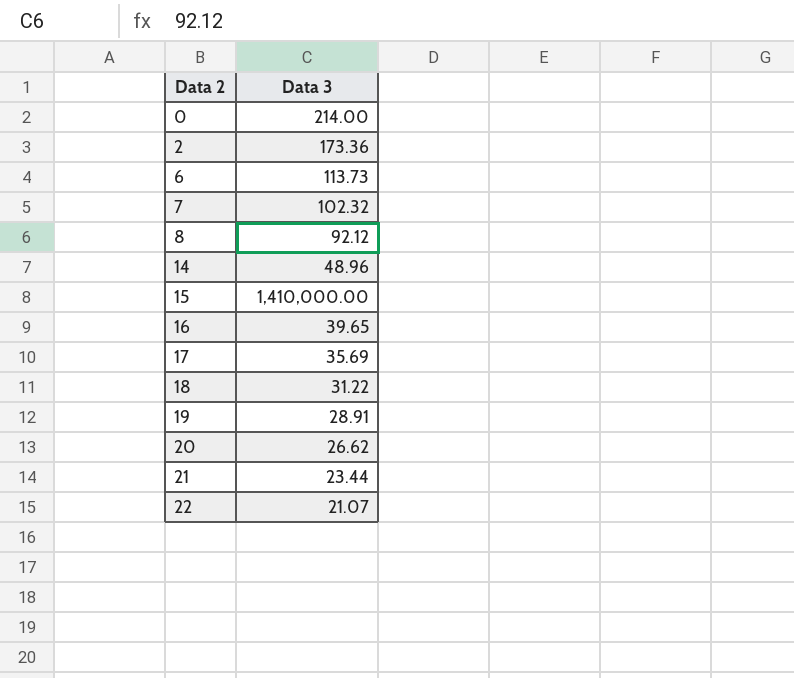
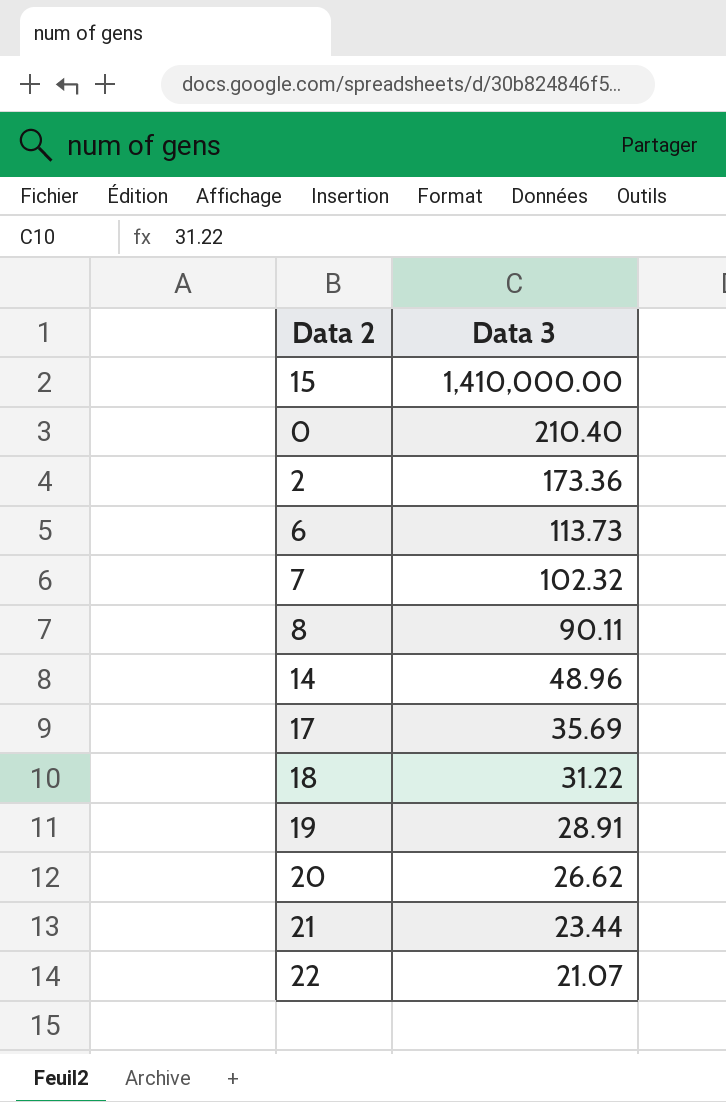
row order: Data 2 ascending -> Data 3 descending
row 16: 39.65 -> none
0 | Data 3: 214.00 -> 210.40
8 | Data 3: 92.12 -> 90.11

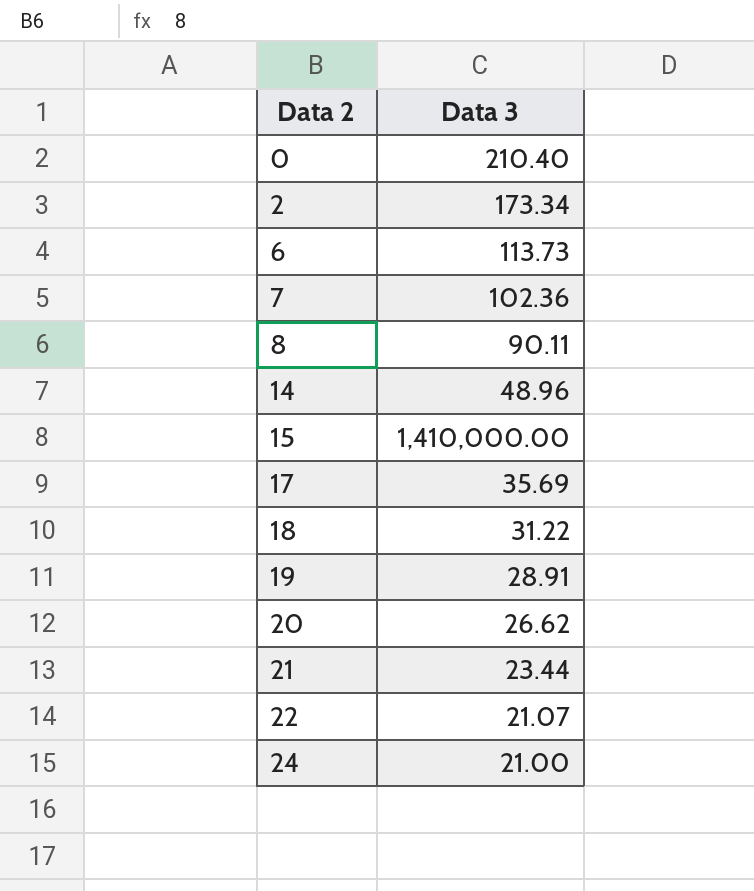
row order: Data 3 descending -> Data 2 ascending
2 | Data 3: 173.36 -> 173.34
7 | Data 3: 102.32 -> 102.36
row 24: none -> 21.00

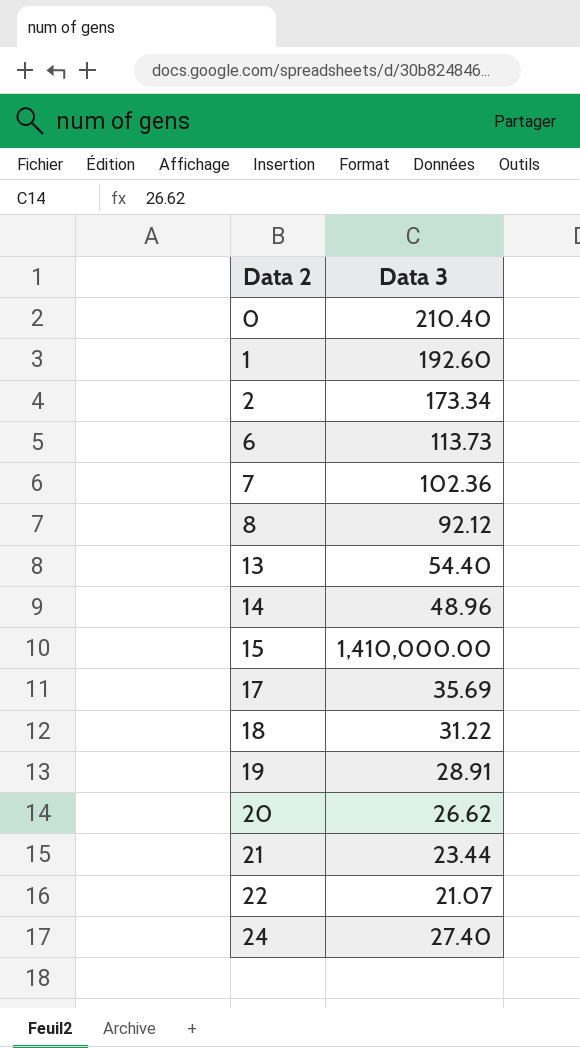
row 1: none -> 192.60
8 | Data 3: 90.11 -> 92.12
row 13: none -> 54.40
24 | Data 3: 21.00 -> 27.40

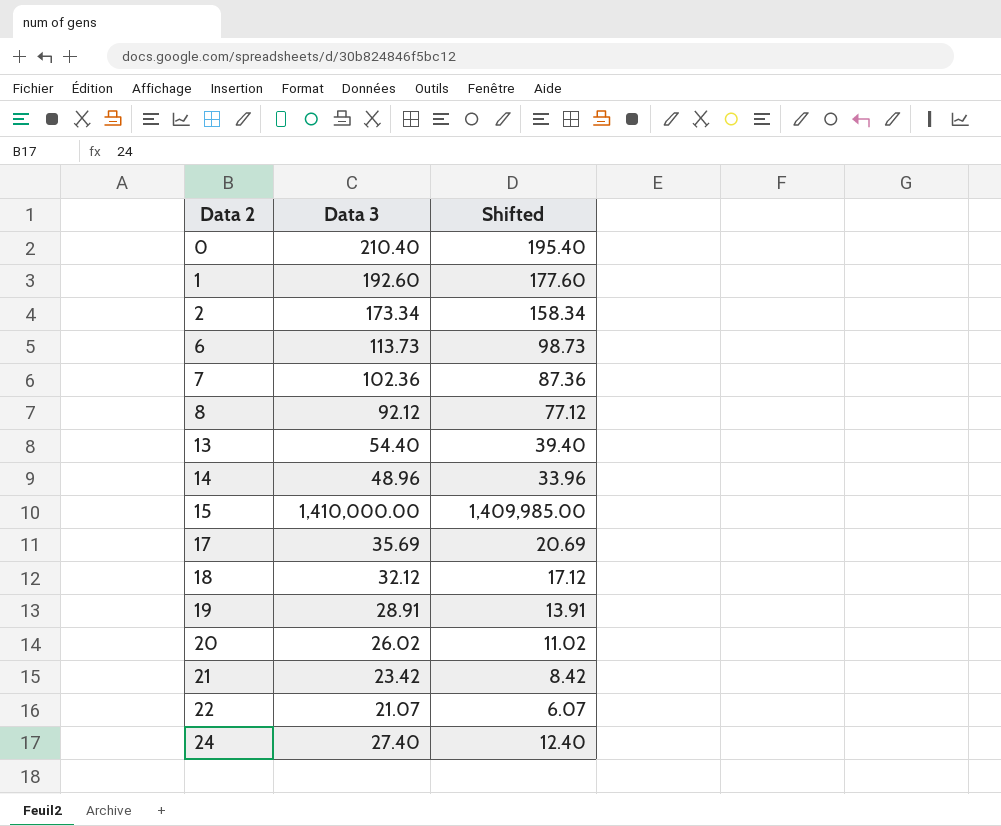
column Shifted | formula: none -> [Data 3] - 15
18 | Data 3: 31.22 -> 32.12
20 | Data 3: 26.62 -> 26.02
21 | Data 3: 23.44 -> 23.42

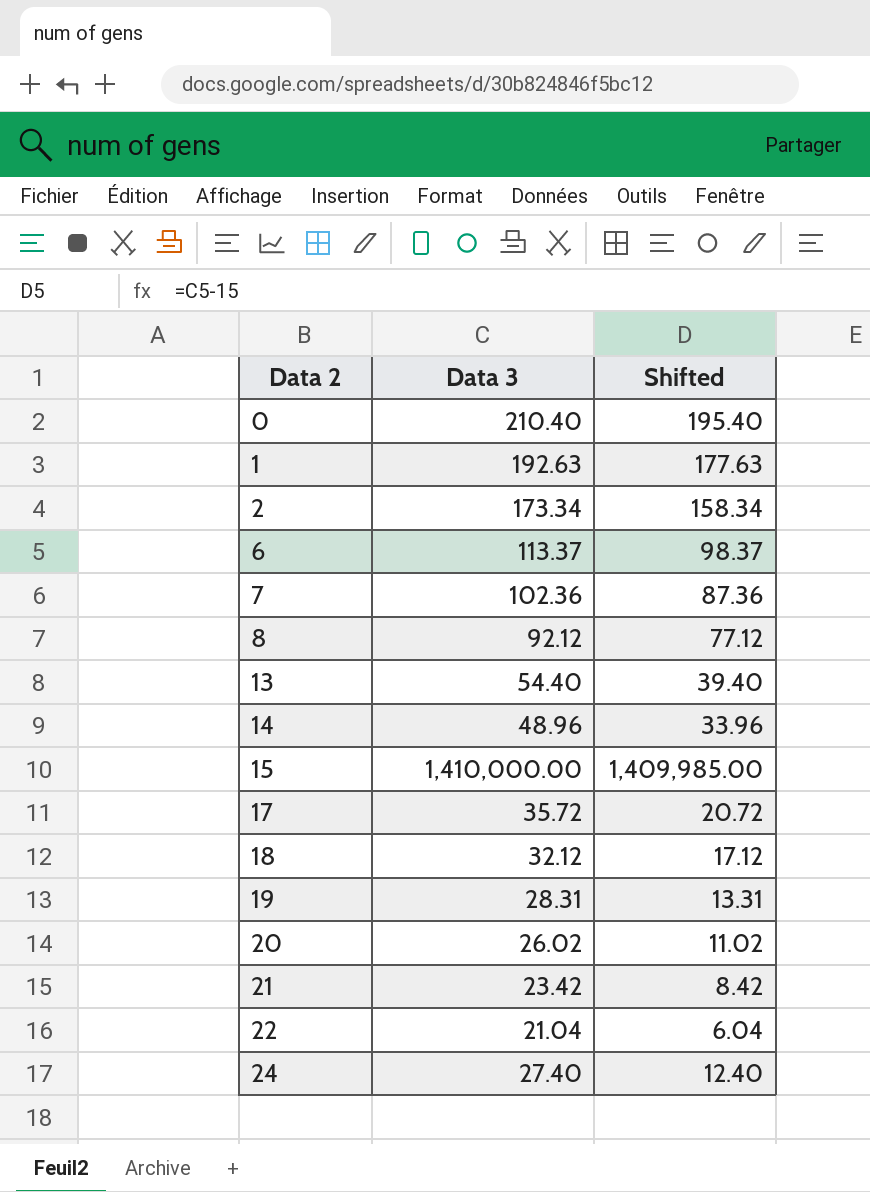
1 | Data 3: 192.60 -> 192.63
1 | Shifted: 177.60 -> 177.63
6 | Data 3: 113.73 -> 113.37
6 | Shifted: 98.73 -> 98.37
17 | Data 3: 35.69 -> 35.72
17 | Shifted: 20.69 -> 20.72
19 | Data 3: 28.91 -> 28.31
19 | Shifted: 13.91 -> 13.31
22 | Data 3: 21.07 -> 21.04
22 | Shifted: 6.07 -> 6.04

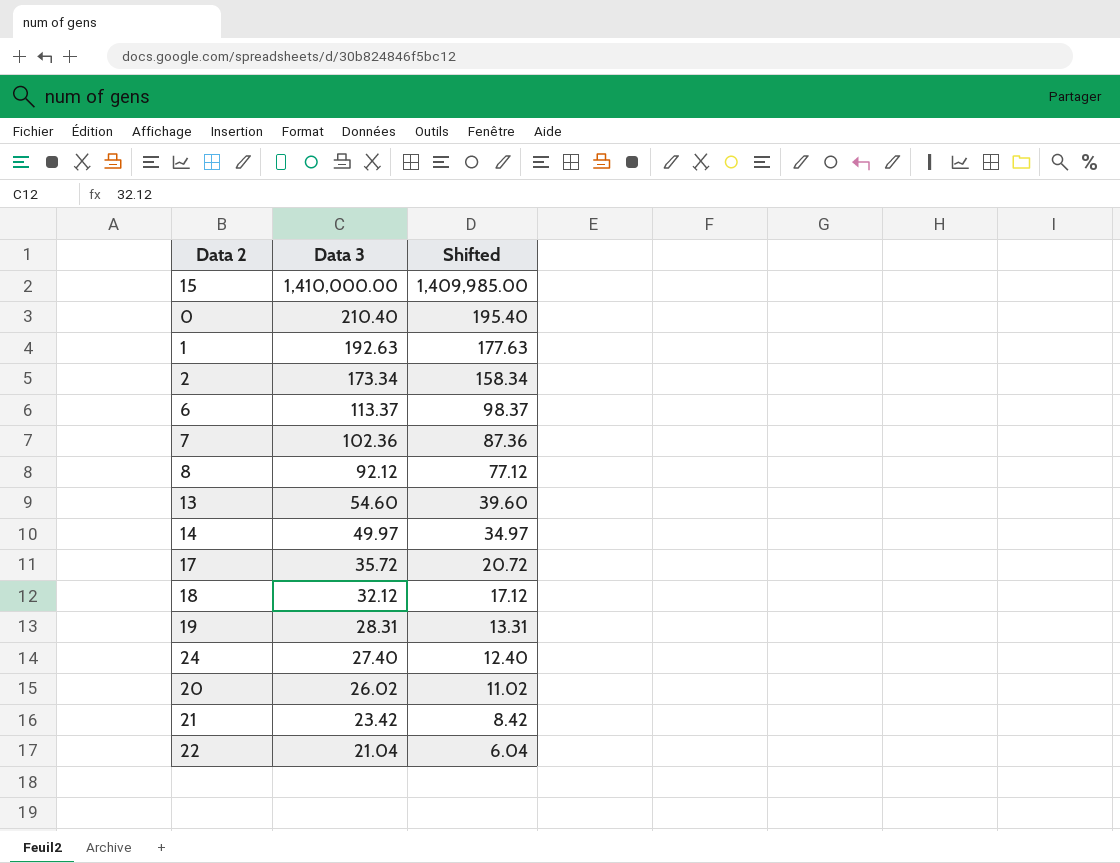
row order: Data 2 ascending -> Data 3 descending
13 | Data 3: 54.40 -> 54.60
13 | Shifted: 39.40 -> 39.60
14 | Data 3: 48.96 -> 49.97
14 | Shifted: 33.96 -> 34.97

